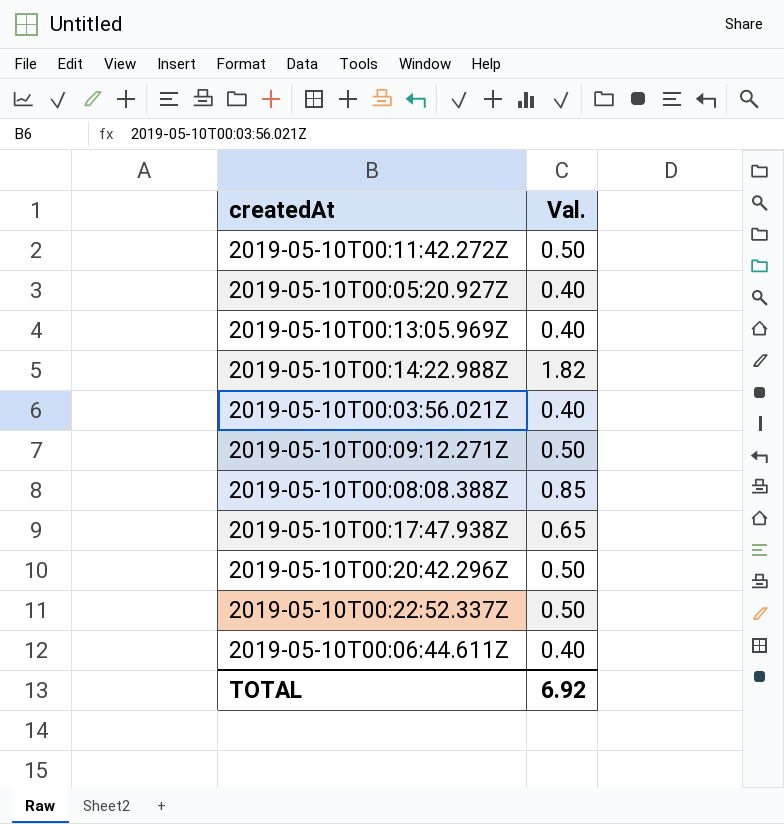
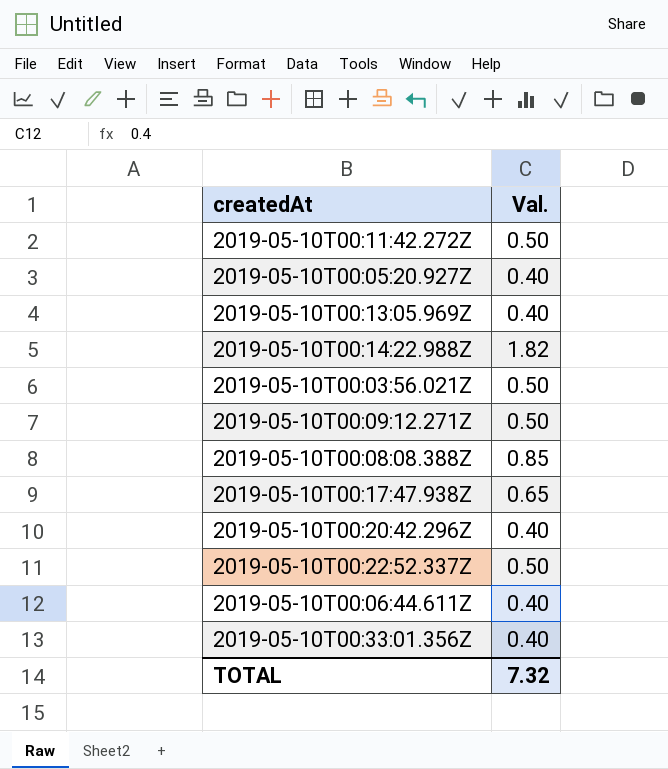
2019-05-10T00:03:56.021Z | Val.: 0.40 -> 0.50
2019-05-10T00:20:42.296Z | Val.: 0.50 -> 0.40
row 2019-05-10T00:33:01.356Z: none -> 0.40
TOTAL | Val.: 6.92 -> 7.32

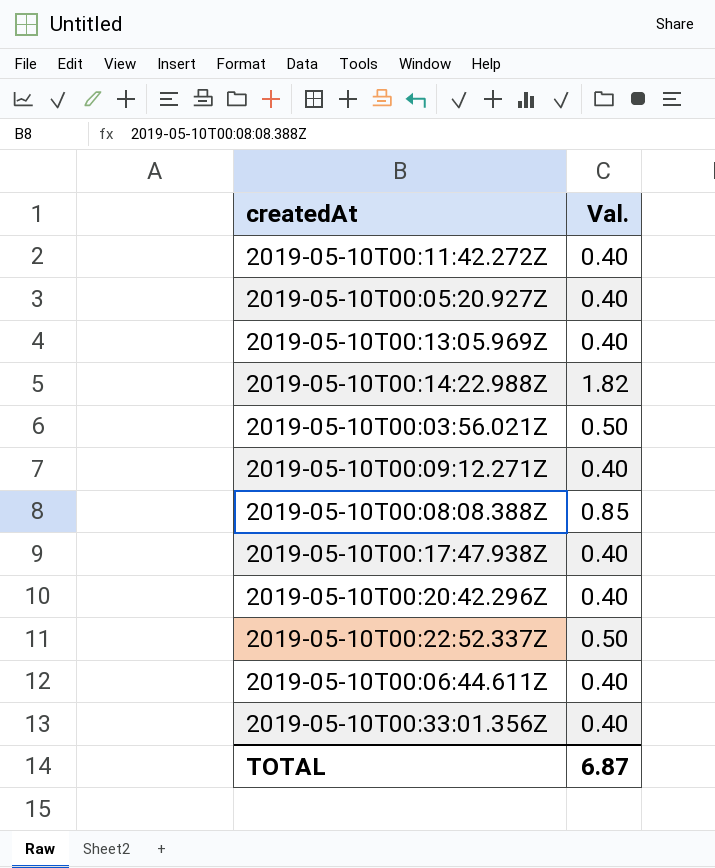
2019-05-10T00:11:42.272Z | Val.: 0.50 -> 0.40
2019-05-10T00:09:12.271Z | Val.: 0.50 -> 0.40
2019-05-10T00:17:47.938Z | Val.: 0.65 -> 0.40
TOTAL | Val.: 7.32 -> 6.87

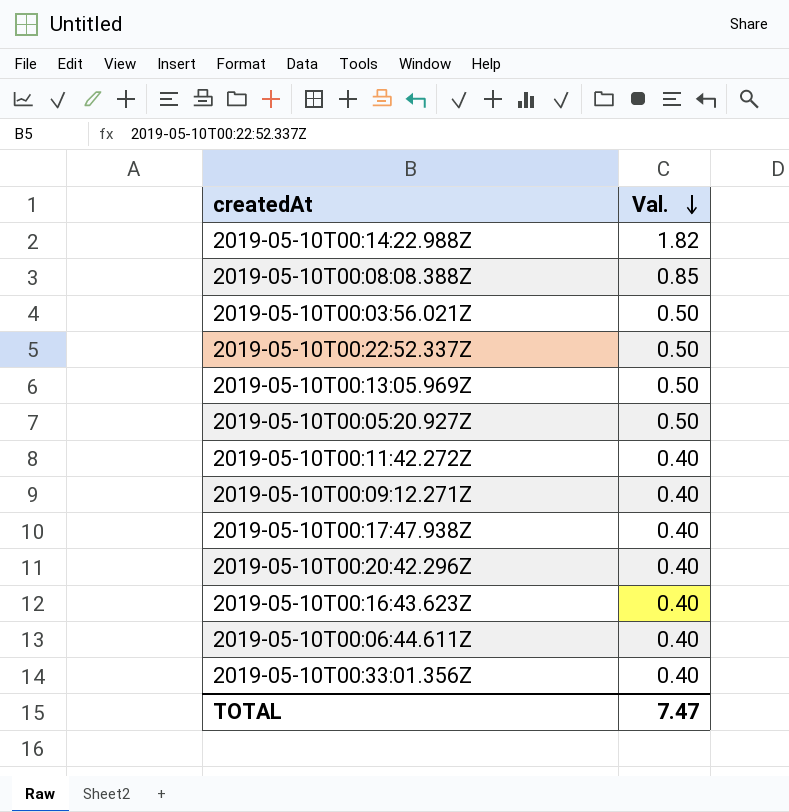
row order: none -> Val. descending
2019-05-10T00:13:05.969Z | Val.: 0.40 -> 0.50
2019-05-10T00:05:20.927Z | Val.: 0.40 -> 0.50
row 2019-05-10T00:16:43.623Z: none -> 0.40
TOTAL | Val.: 6.87 -> 7.47

